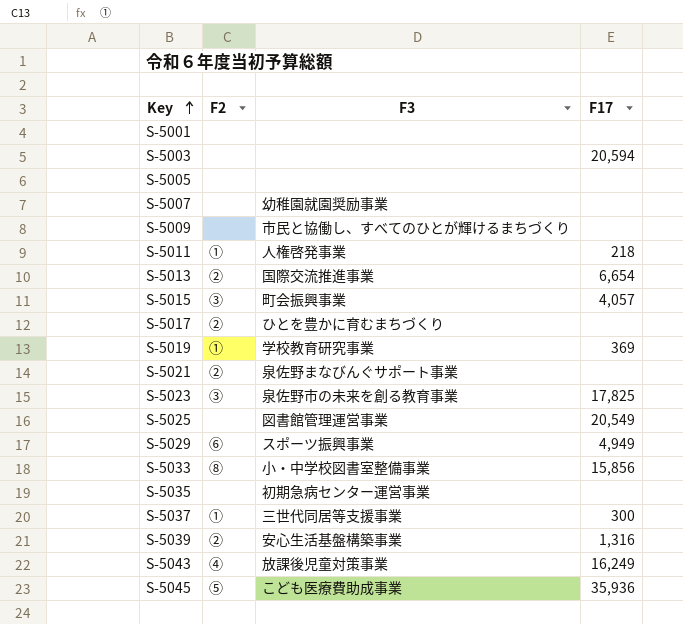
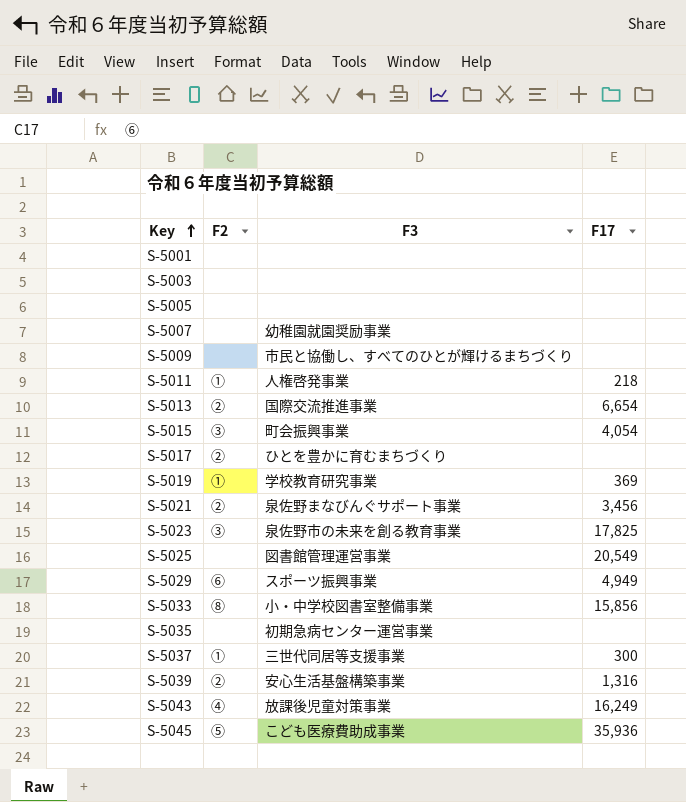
S-5003 | F17: 20,594 -> none
S-5015 | F17: 4,057 -> 4,054
S-5021 | F17: none -> 3,456

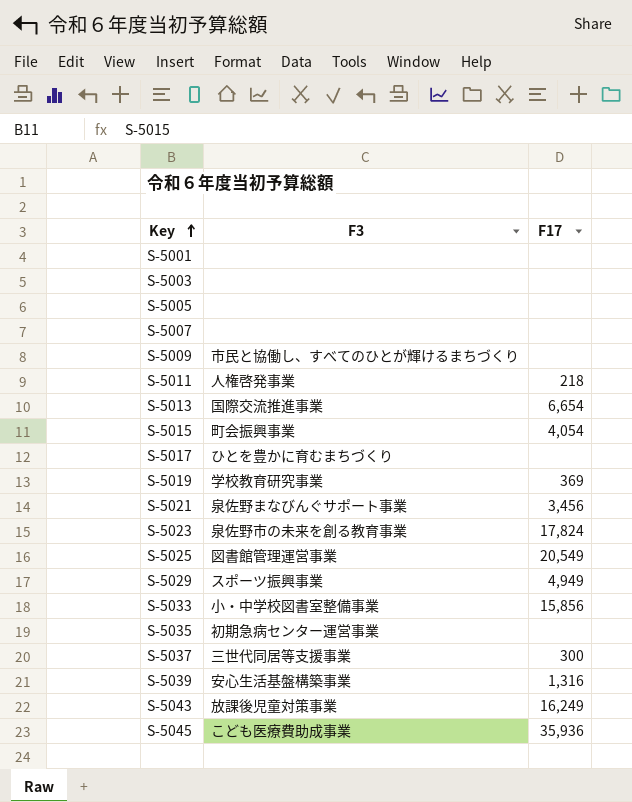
column F2 | position: 2 -> none
S-5007 | F3: 幼稚園就園奨励事業 -> none
S-5023 | F17: 17,825 -> 17,824

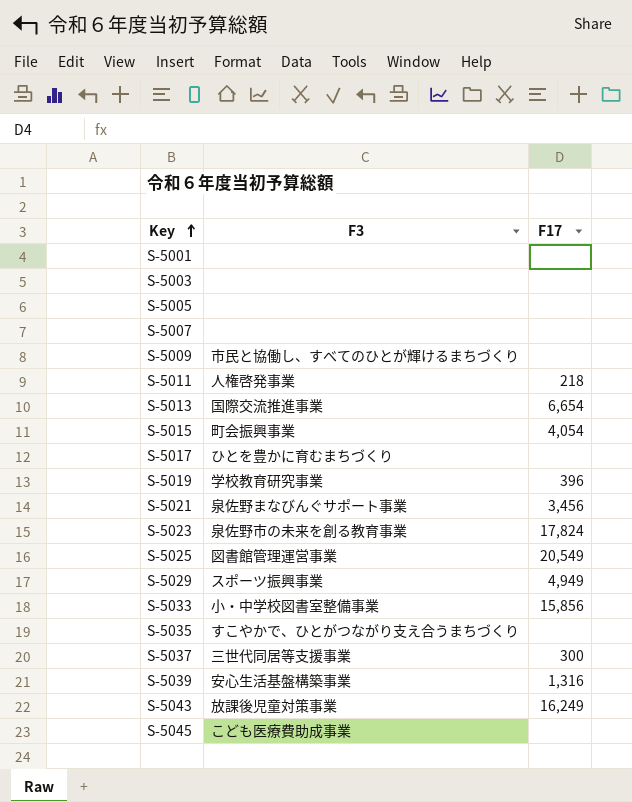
S-5019 | F17: 369 -> 396
S-5035 | F3: 初期急病センター運営事業 -> すこやかで、ひとがつながり支え合うまちづくり
S-5045 | F17: 35,936 -> none

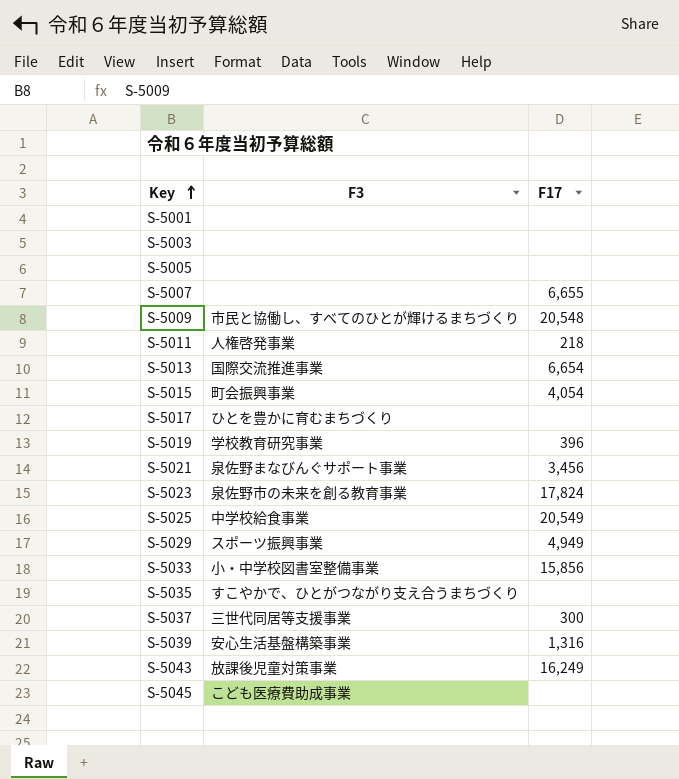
S-5007 | F17: none -> 6,655
S-5009 | F17: none -> 20,548
S-5025 | F3: 図書館管理運営事業 -> 中学校給食事業

